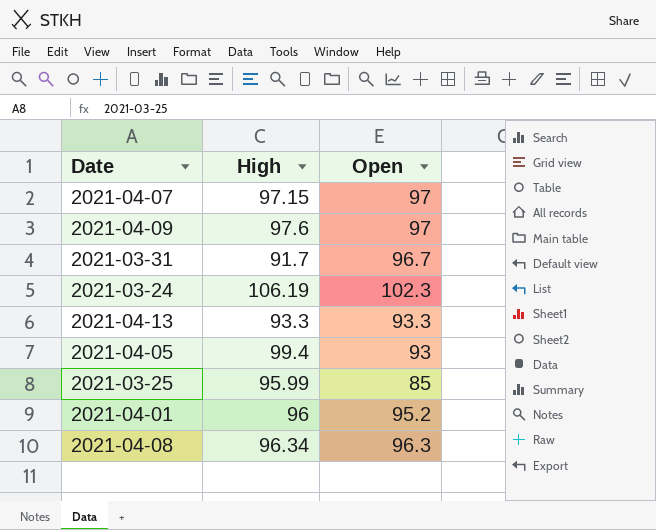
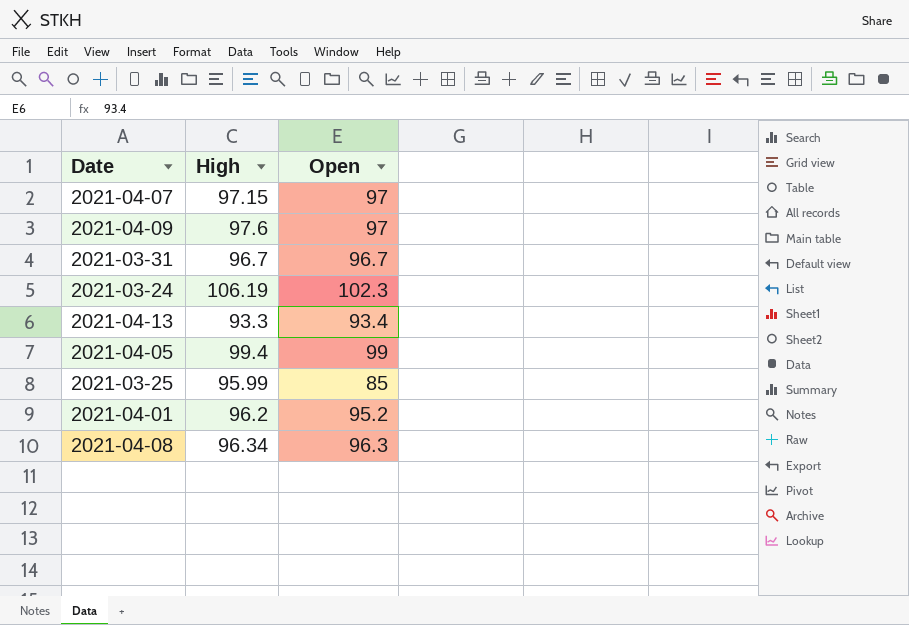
2021-03-31 | High: 91.7 -> 96.7
2021-04-13 | Open: 93.3 -> 93.4
2021-04-05 | Open: 93 -> 99
2021-04-01 | High: 96 -> 96.2

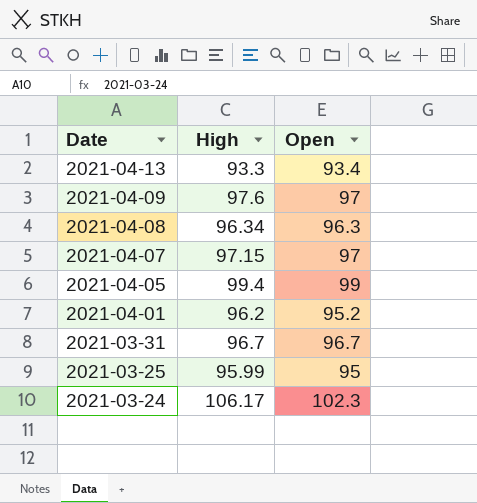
row order: none -> Date descending
2021-03-25 | Open: 85 -> 95
2021-03-24 | High: 106.19 -> 106.17

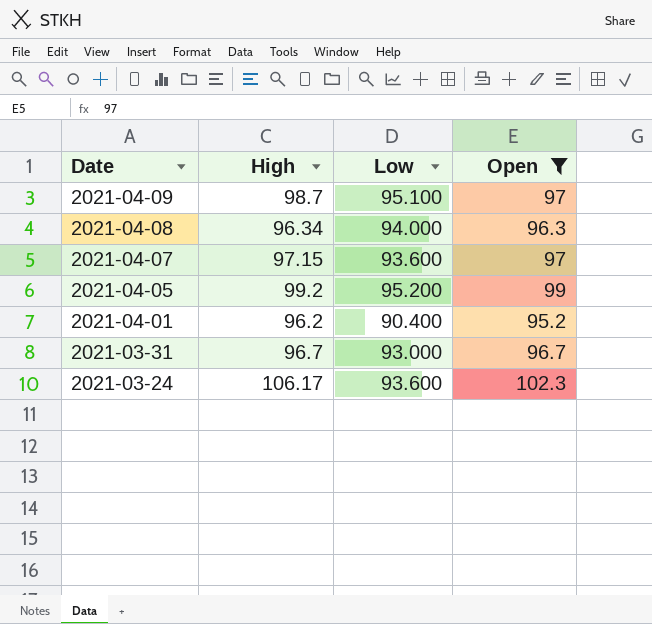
filter: none -> Open >= 95.2
column Low | position: none -> 3
2021-04-09 | High: 97.6 -> 98.7
2021-04-05 | High: 99.4 -> 99.2

